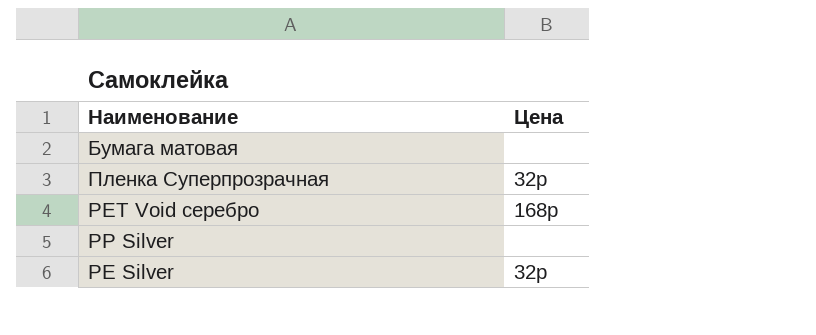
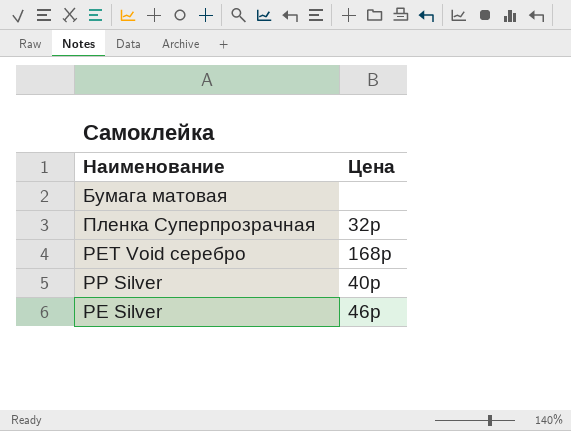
PP Silver | Цена: none -> 40р
PE Silver | Цена: 32р -> 46р

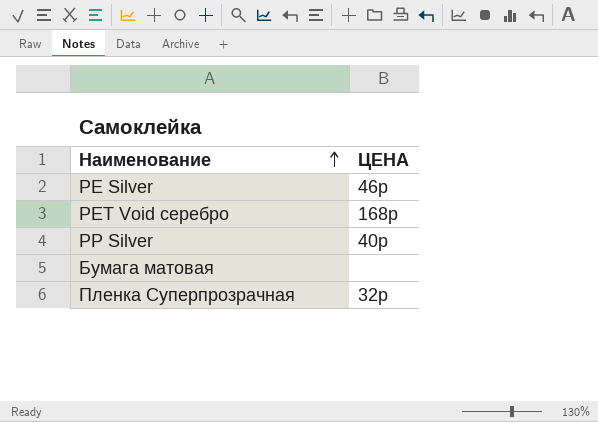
row order: none -> Наименование ascending
column name: Цена -> ЦЕНА

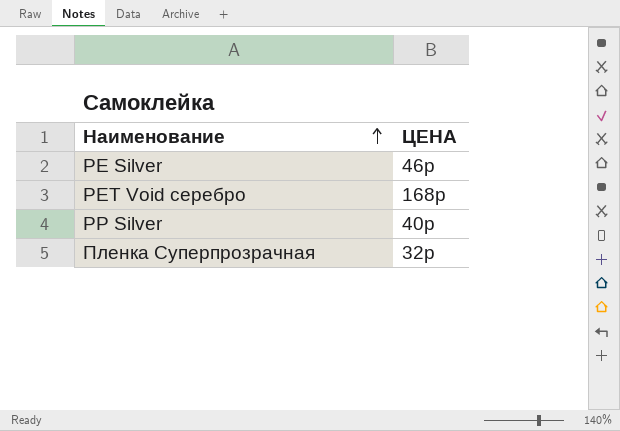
row Бумага матовая: none -> none

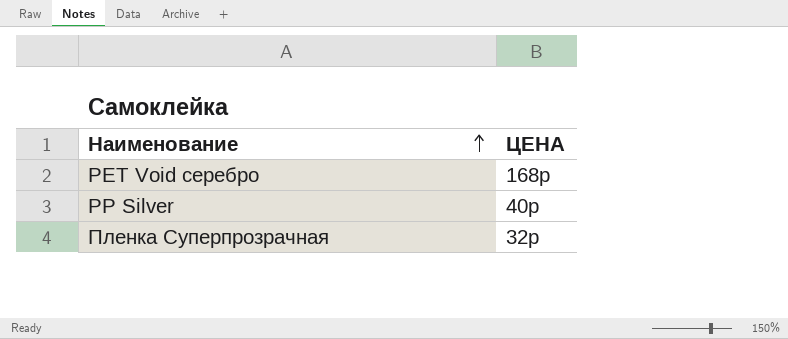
row PE Silver: 46р -> none

